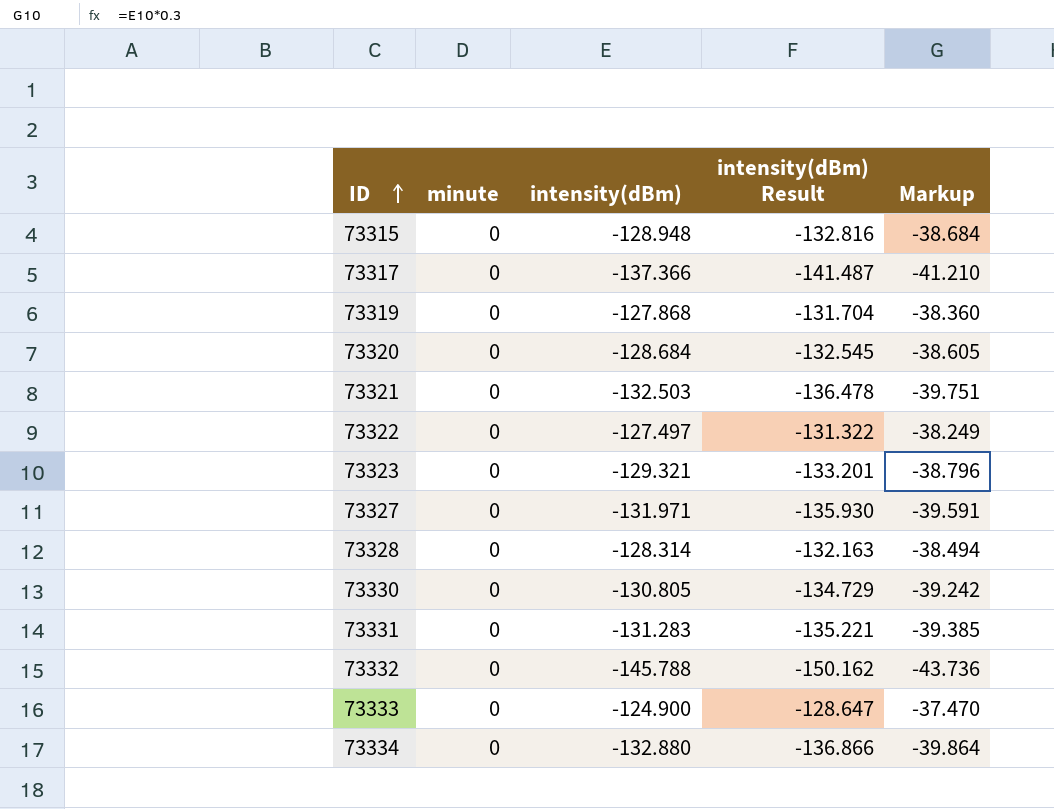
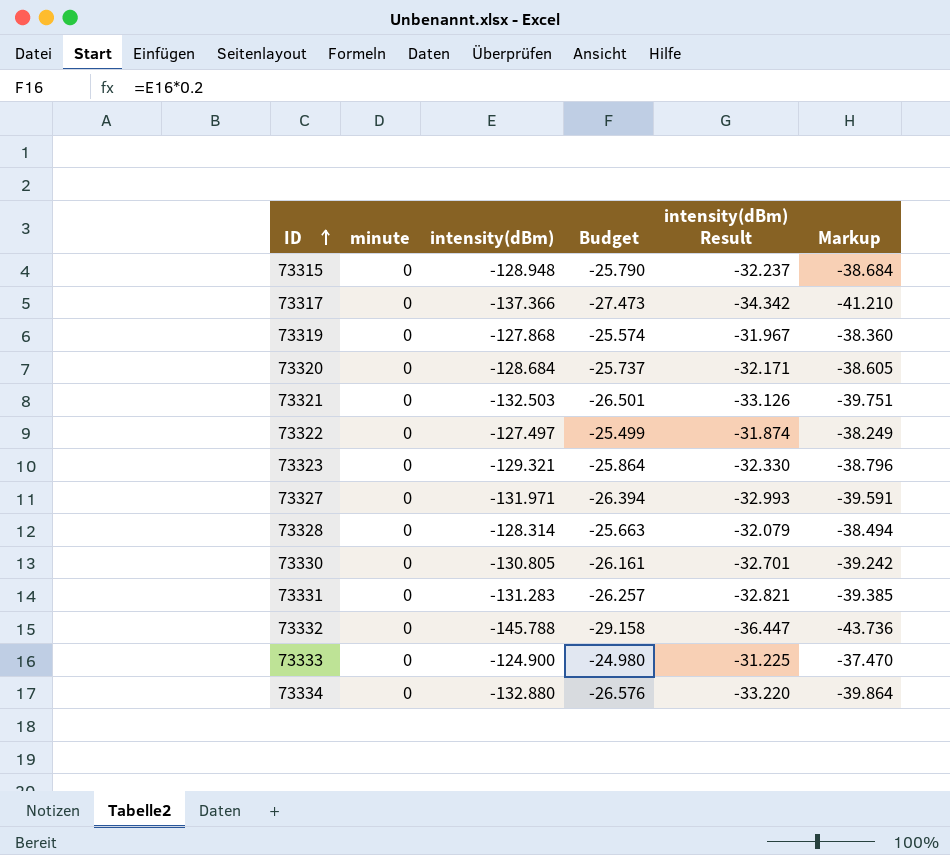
column Budget | formula: none -> [intensity(dBm)] * 0.2
column intensity(dBm) Result | formula: [intensity(dBm)] * 1.03 -> [intensity(dBm)] * 0.25

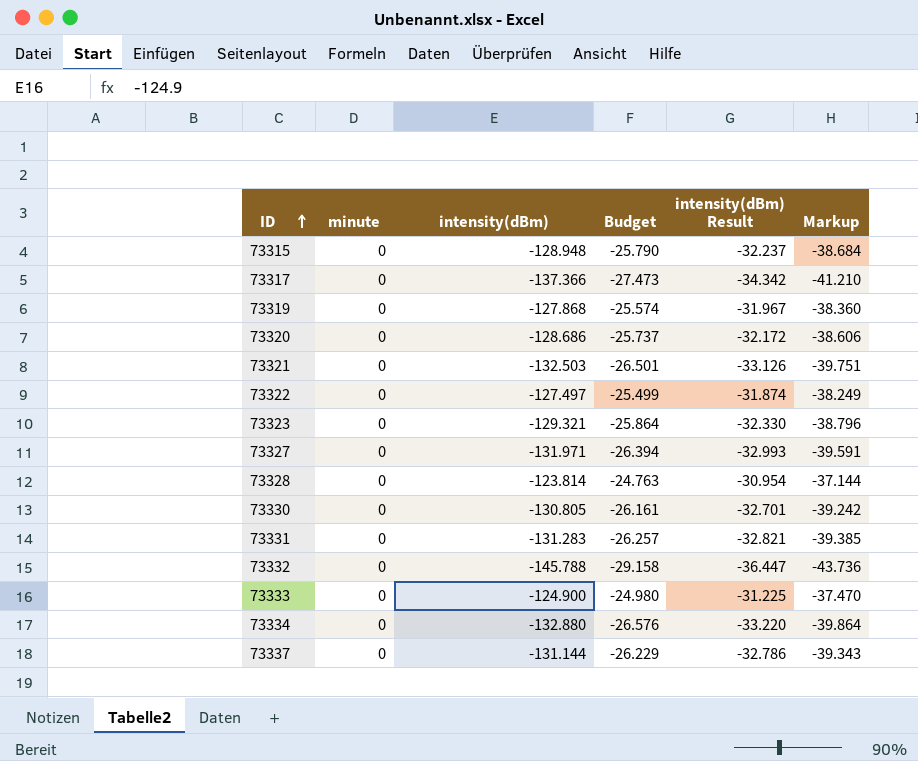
73320 | intensity(dBm): -128.684 -> -128.686
73320 | intensity(dBm) Result: -32.171 -> -32.172
73320 | Markup: -38.605 -> -38.606
73328 | intensity(dBm): -128.314 -> -123.814
73328 | Budget: -25.663 -> -24.763
73328 | intensity(dBm) Result: -32.079 -> -30.954
73328 | Markup: -38.494 -> -37.144
row 73337: none -> 0 | -131.144 | -26.229 | -32.786 | -39.343

